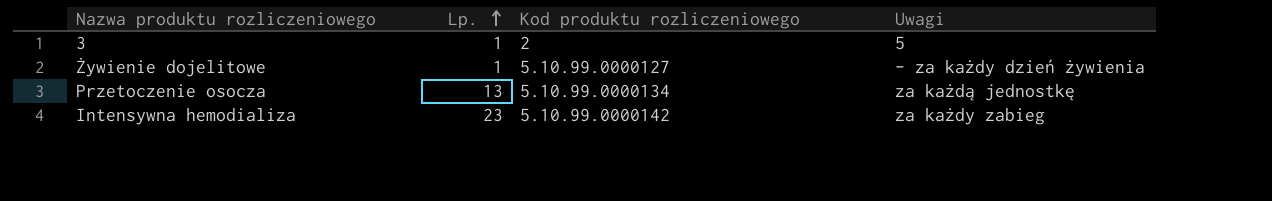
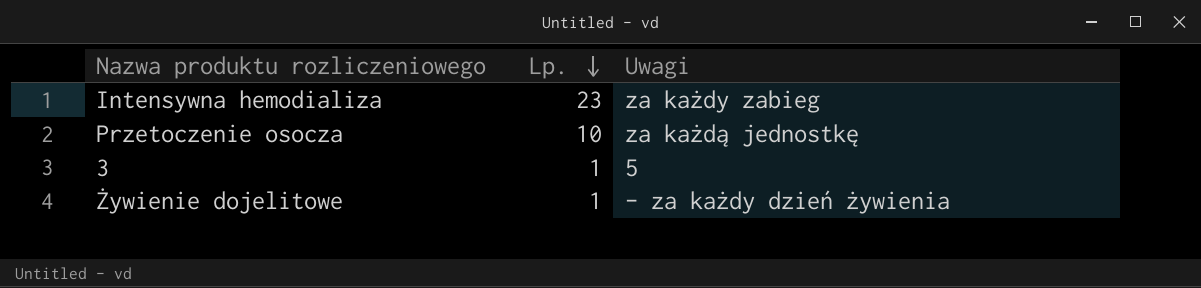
row order: Lp. ascending -> Lp. descending
column Kod produktu rozliczeniowego | position: 3 -> none
Przetoczenie osocza | Lp.: 13 -> 10

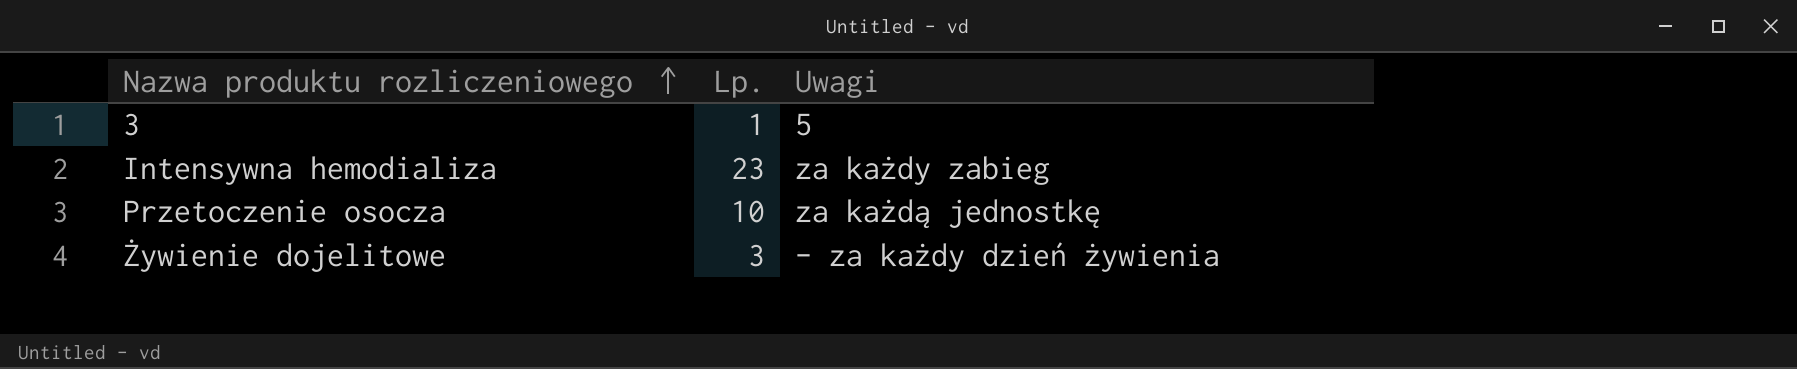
row order: Lp. descending -> Nazwa produktu rozliczeniowego ascending
Żywienie dojelitowe | Lp.: 1 -> 3

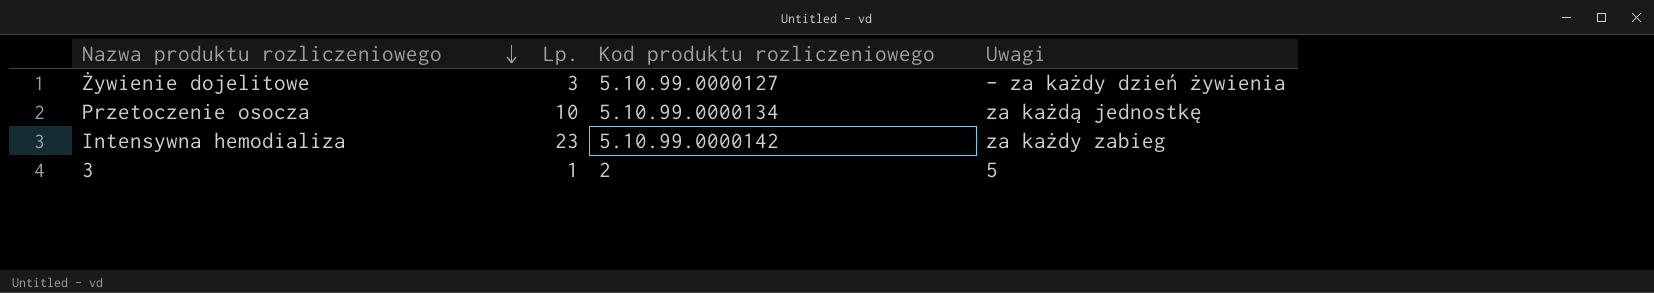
row order: Nazwa produktu rozliczeniowego ascending -> Nazwa produktu rozliczeniowego descending
column Kod produktu rozliczeniowego | position: none -> 3

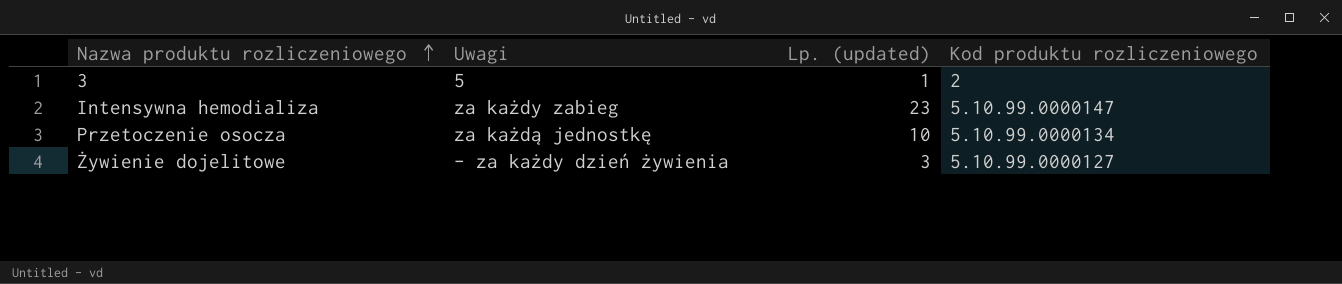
row order: Nazwa produktu rozliczeniowego descending -> Nazwa produktu rozliczeniowego ascending
column Uwagi | position: 4 -> 2
column name: Lp. -> Lp. (updated)
Intensywna hemodializa | Kod produktu rozliczeniowego: 5.10.99.0000142 -> 5.10.99.0000147

